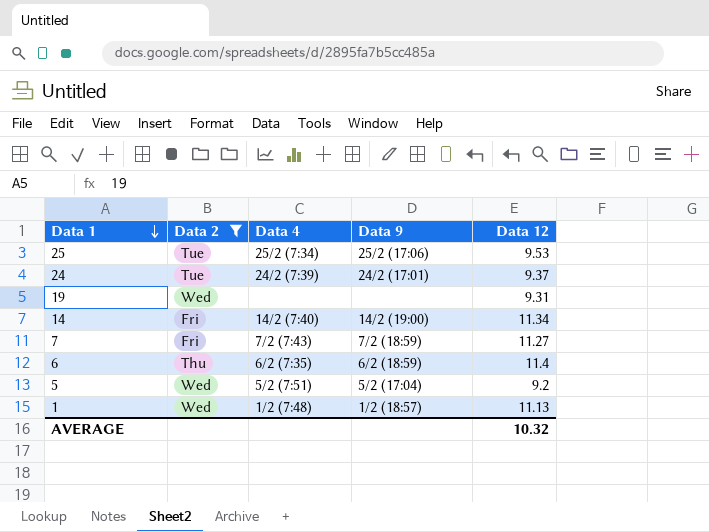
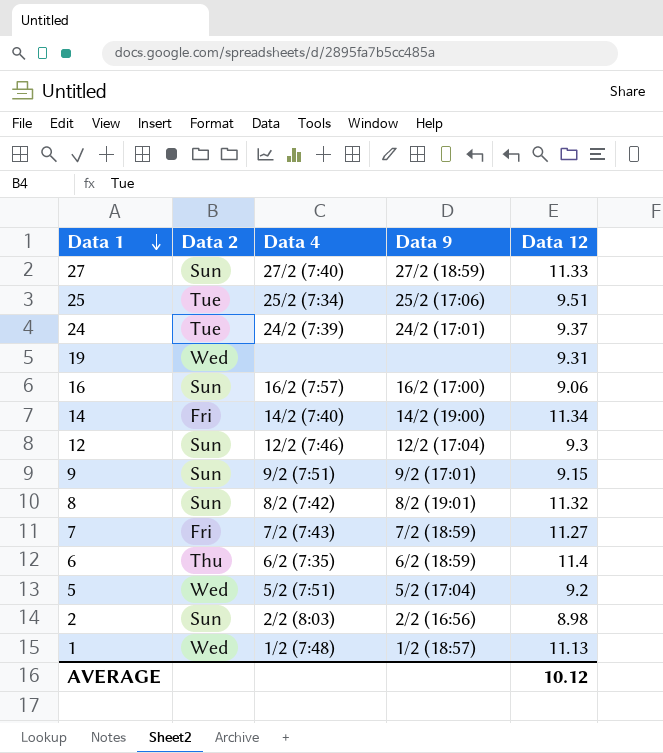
filter: Data 2 != Sun -> none
25 | Data 12: 9.53 -> 9.51
AVERAGE | Data 12: 10.32 -> 10.12

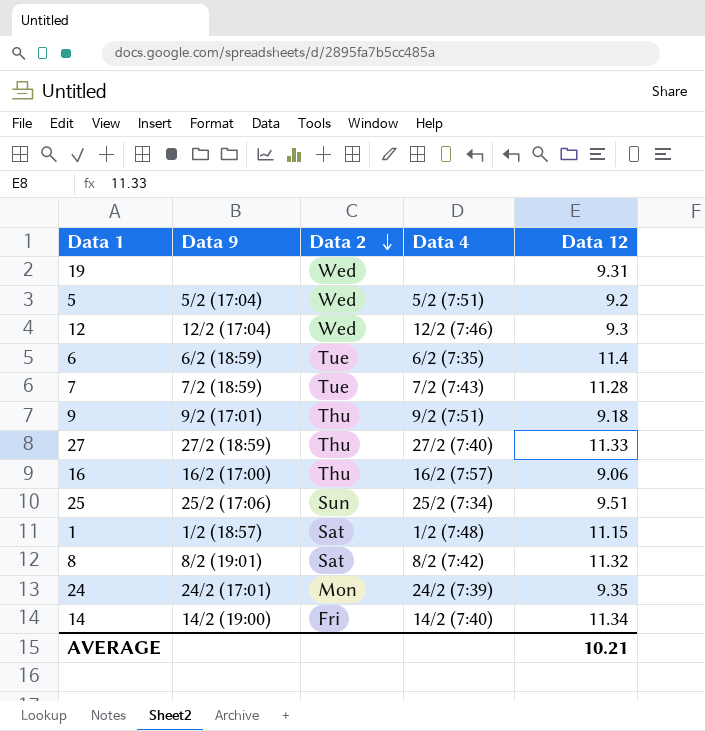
row order: Data 1 descending -> Data 2 descending
column Data 9 | position: 4 -> 2
row 2: Sun | 2/2 (8:03) | 2/2 (16:56) | 8.98 -> none
12 | Data 2: Sun -> Wed
6 | Data 2: Thu -> Tue
7 | Data 2: Fri -> Tue
7 | Data 12: 11.27 -> 11.28
9 | Data 2: Sun -> Thu
9 | Data 12: 9.15 -> 9.18
27 | Data 2: Sun -> Thu
16 | Data 2: Sun -> Thu
25 | Data 2: Tue -> Sun
1 | Data 2: Wed -> Sat
1 | Data 12: 11.13 -> 11.15
8 | Data 2: Sun -> Sat
24 | Data 2: Tue -> Mon
24 | Data 12: 9.37 -> 9.35
AVERAGE | Data 12: 10.12 -> 10.21

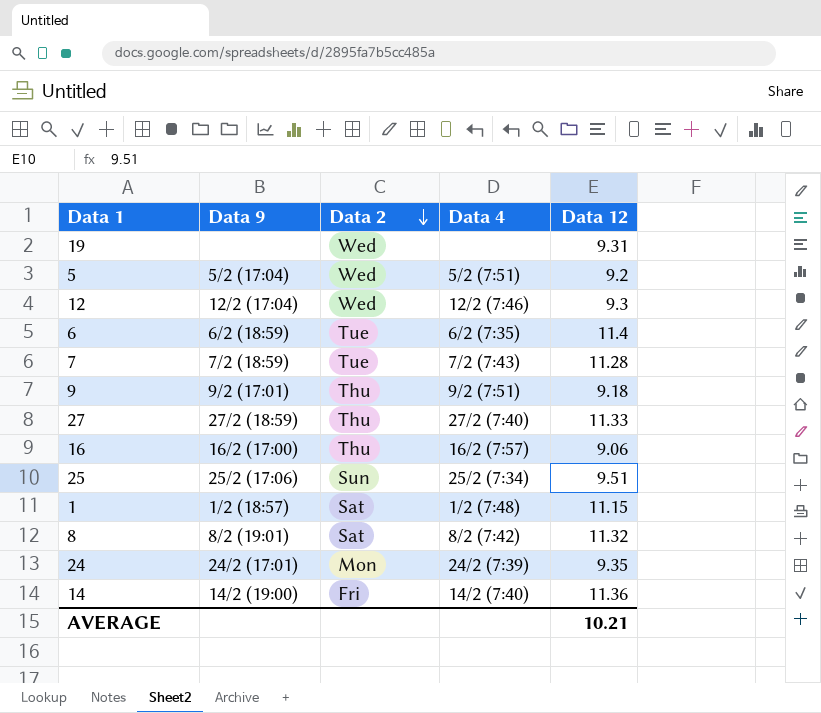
14 | Data 12: 11.34 -> 11.36

